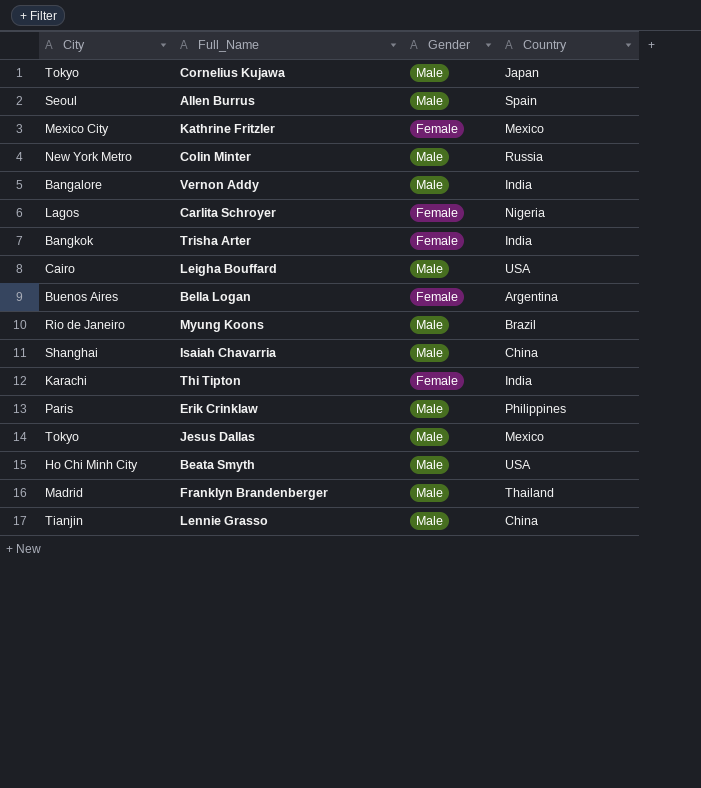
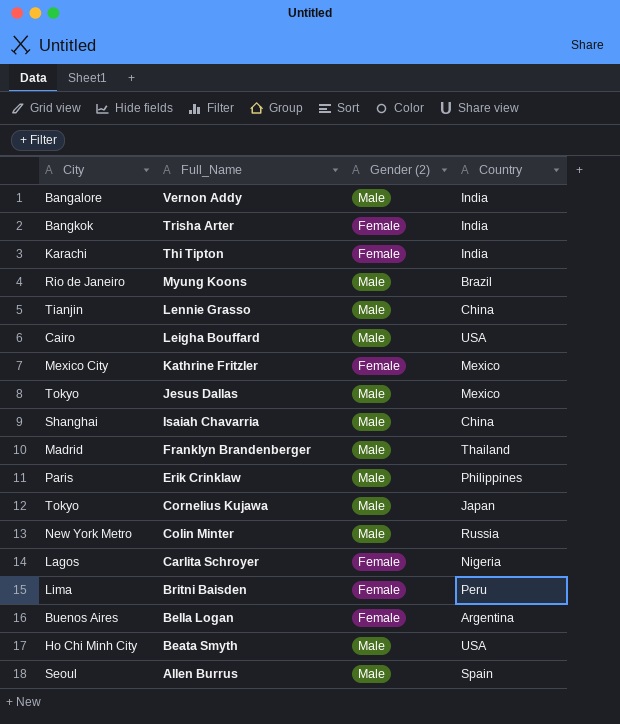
row order: none -> Full_Name descending
column name: Gender -> Gender (2)
row Britni Baisden: none -> Lima | Female | Peru

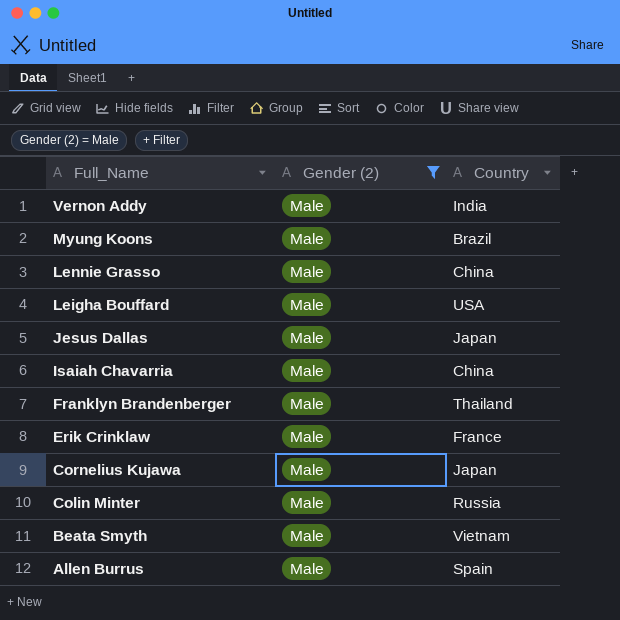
filter: none -> Gender (2) = Male
column City | position: 1 -> none
Jesus Dallas | Country: Mexico -> Japan
Erik Crinklaw | Country: Philippines -> France
Beata Smyth | Country: USA -> Vietnam

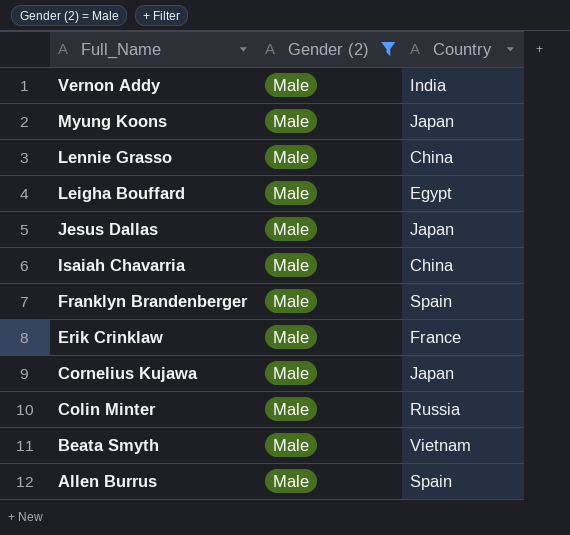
Myung Koons | Country: Brazil -> Japan
Leigha Bouffard | Country: USA -> Egypt
Franklyn Brandenberger | Country: Thailand -> Spain

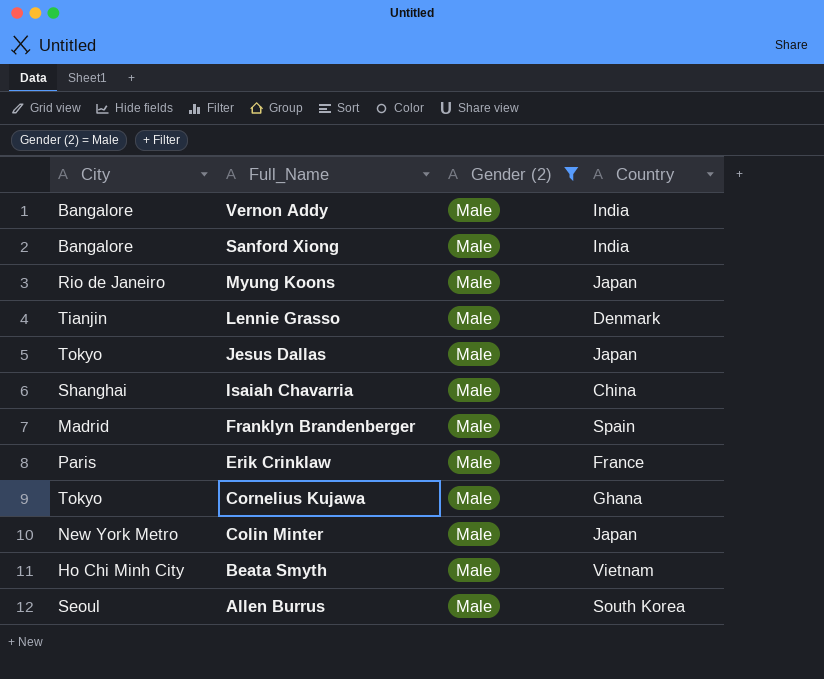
column City | position: none -> 1
row Leigha Bouffard: Male | Egypt -> none
row Sanford Xiong: none -> Bangalore | Male | India
Lennie Grasso | Country: China -> Denmark
Cornelius Kujawa | Country: Japan -> Ghana
Colin Minter | Country: Russia -> Japan
Allen Burrus | Country: Spain -> South Korea

